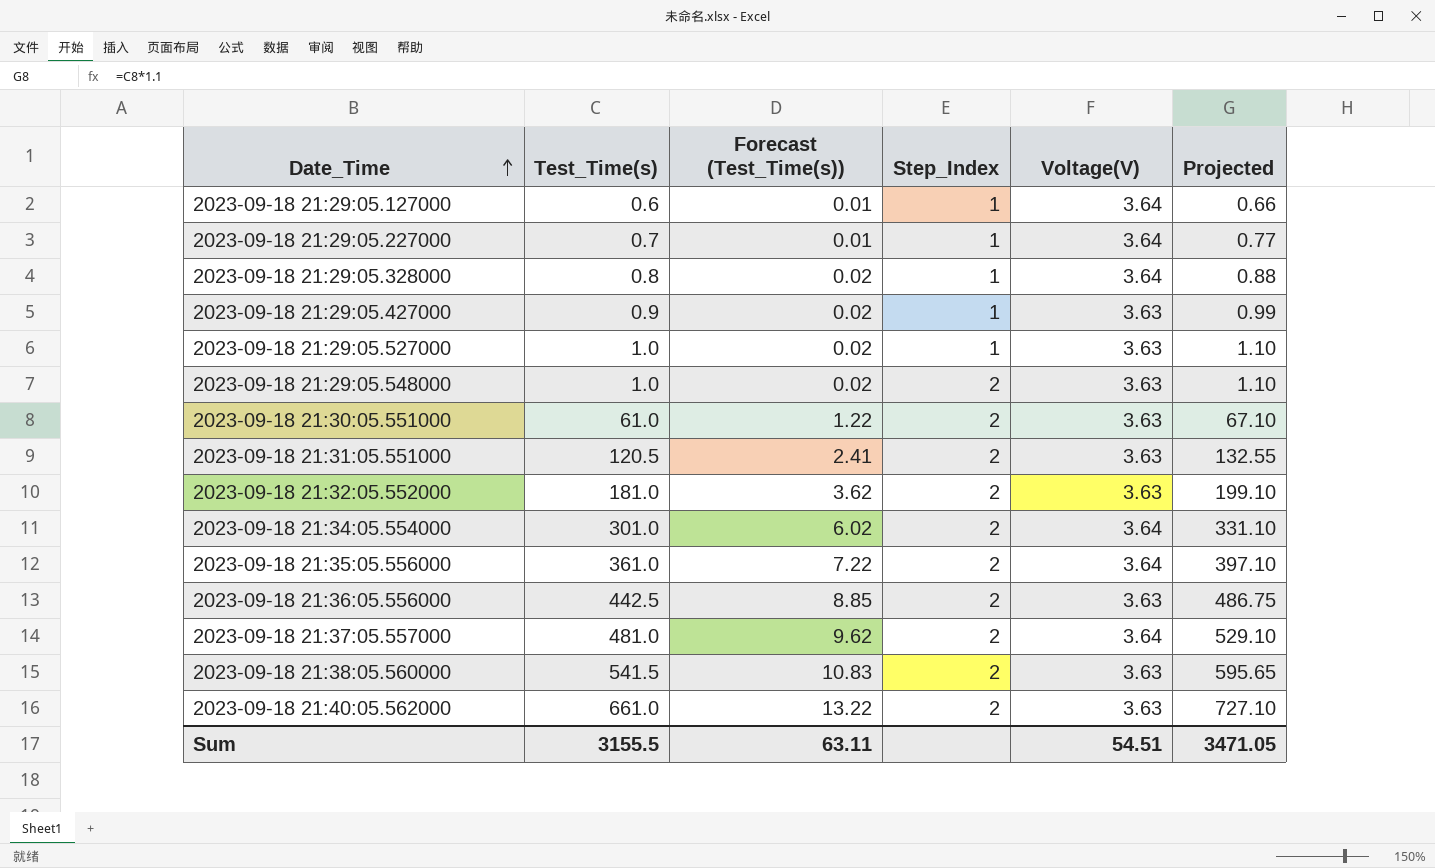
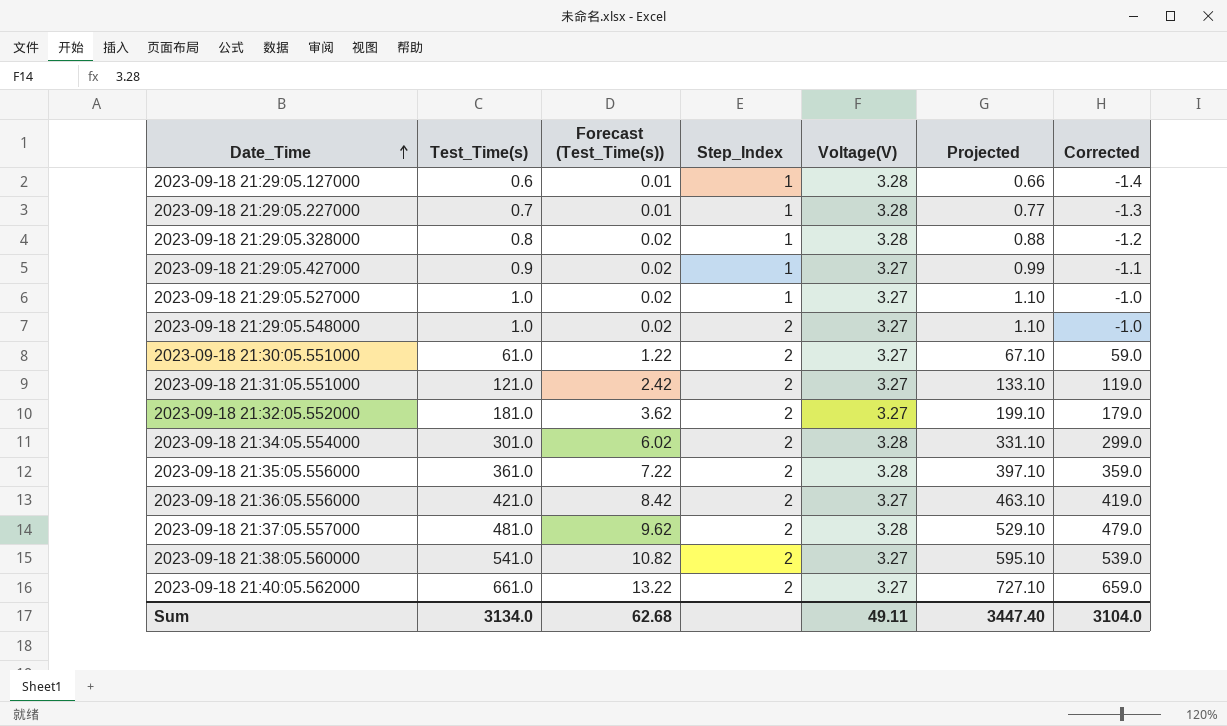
column Corrected | formula: none -> [Test_Time(s)] - 2
2023-09-18 21:29:05.127000 | Voltage(V): 3.64 -> 3.28
2023-09-18 21:29:05.227000 | Voltage(V): 3.64 -> 3.28
2023-09-18 21:29:05.328000 | Voltage(V): 3.64 -> 3.28
2023-09-18 21:29:05.427000 | Voltage(V): 3.63 -> 3.27
2023-09-18 21:29:05.527000 | Voltage(V): 3.63 -> 3.27
2023-09-18 21:29:05.548000 | Voltage(V): 3.63 -> 3.27
2023-09-18 21:30:05.551000 | Voltage(V): 3.63 -> 3.27
2023-09-18 21:31:05.551000 | Test_Time(s): 120.5 -> 121.0
2023-09-18 21:31:05.551000 | Forecast (Test_Time(s)): 2.41 -> 2.42
2023-09-18 21:31:05.551000 | Voltage(V): 3.63 -> 3.27
2023-09-18 21:31:05.551000 | Projected: 132.55 -> 133.10
2023-09-18 21:32:05.552000 | Voltage(V): 3.63 -> 3.27
2023-09-18 21:34:05.554000 | Voltage(V): 3.64 -> 3.28
2023-09-18 21:35:05.556000 | Voltage(V): 3.64 -> 3.28
2023-09-18 21:36:05.556000 | Test_Time(s): 442.5 -> 421.0
2023-09-18 21:36:05.556000 | Forecast (Test_Time(s)): 8.85 -> 8.42
2023-09-18 21:36:05.556000 | Voltage(V): 3.63 -> 3.27
2023-09-18 21:36:05.556000 | Projected: 486.75 -> 463.10
2023-09-18 21:37:05.557000 | Voltage(V): 3.64 -> 3.28
2023-09-18 21:38:05.560000 | Test_Time(s): 541.5 -> 541.0
2023-09-18 21:38:05.560000 | Forecast (Test_Time(s)): 10.83 -> 10.82
2023-09-18 21:38:05.560000 | Voltage(V): 3.63 -> 3.27
2023-09-18 21:38:05.560000 | Projected: 595.65 -> 595.10
2023-09-18 21:40:05.562000 | Voltage(V): 3.63 -> 3.27
Sum | Test_Time(s): 3155.5 -> 3134.0
Sum | Forecast (Test_Time(s)): 63.11 -> 62.68
Sum | Voltage(V): 54.51 -> 49.11
Sum | Projected: 3471.05 -> 3447.40

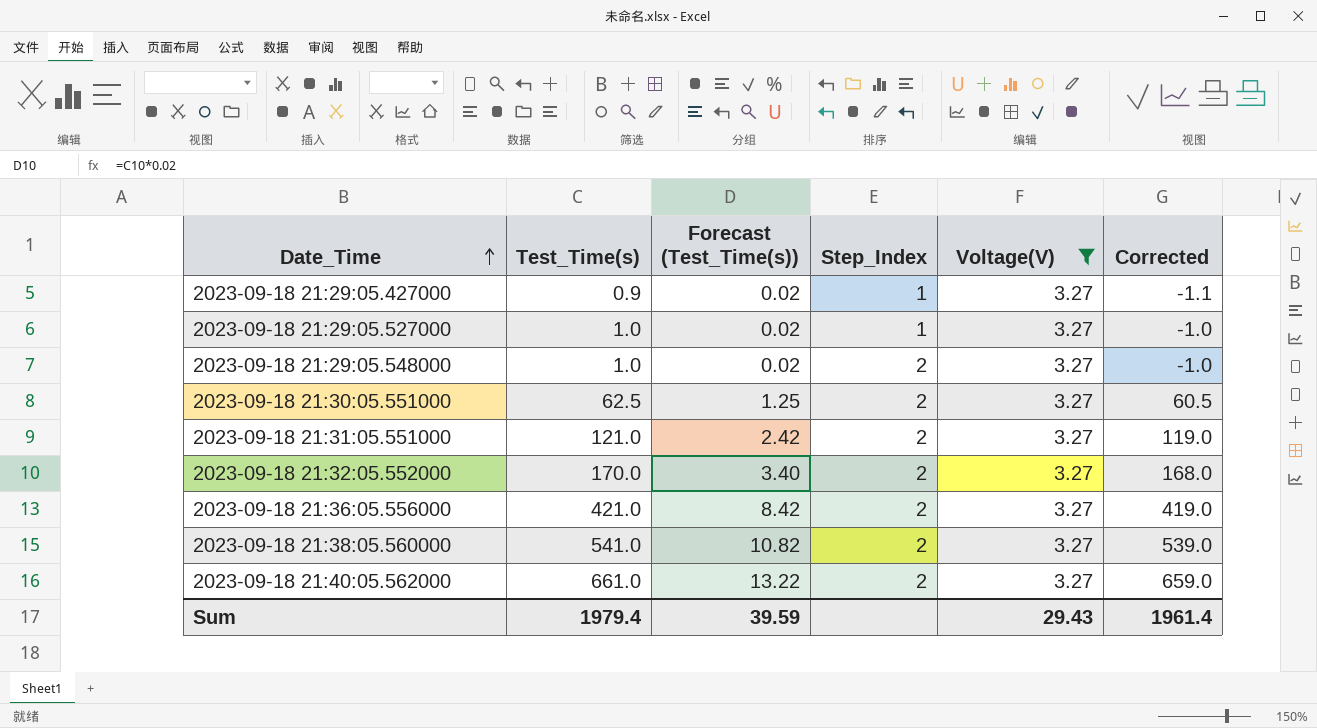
filter: none -> Voltage(V) = 3.27
column Projected | formula: [Test_Time(s)] * 1.1 -> none
2023-09-18 21:30:05.551000 | Test_Time(s): 61.0 -> 62.5
2023-09-18 21:30:05.551000 | Forecast (Test_Time(s)): 1.22 -> 1.25
2023-09-18 21:30:05.551000 | Corrected: 59.0 -> 60.5
2023-09-18 21:32:05.552000 | Test_Time(s): 181.0 -> 170.0
2023-09-18 21:32:05.552000 | Forecast (Test_Time(s)): 3.62 -> 3.40
2023-09-18 21:32:05.552000 | Corrected: 179.0 -> 168.0
Sum | Test_Time(s): 3134.0 -> 1979.4
Sum | Forecast (Test_Time(s)): 62.68 -> 39.59
Sum | Voltage(V): 49.11 -> 29.43
Sum | Corrected: 3104.0 -> 1961.4

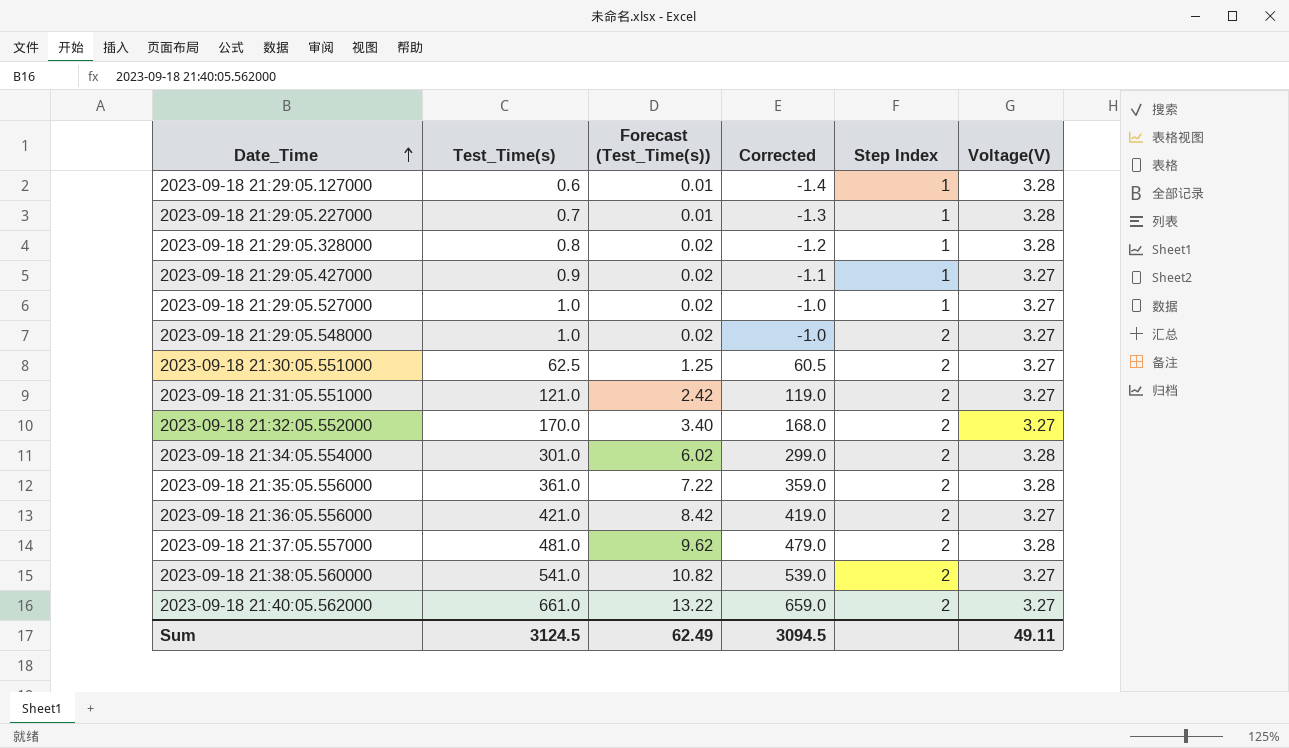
filter: Voltage(V) = 3.27 -> none
column Corrected | position: 6 -> 4
column name: Step_Index -> Step Index
Sum | Test_Time(s): 1979.4 -> 3124.5
Sum | Forecast (Test_Time(s)): 39.59 -> 62.49
Sum | Corrected: 1961.4 -> 3094.5
Sum | Voltage(V): 29.43 -> 49.11

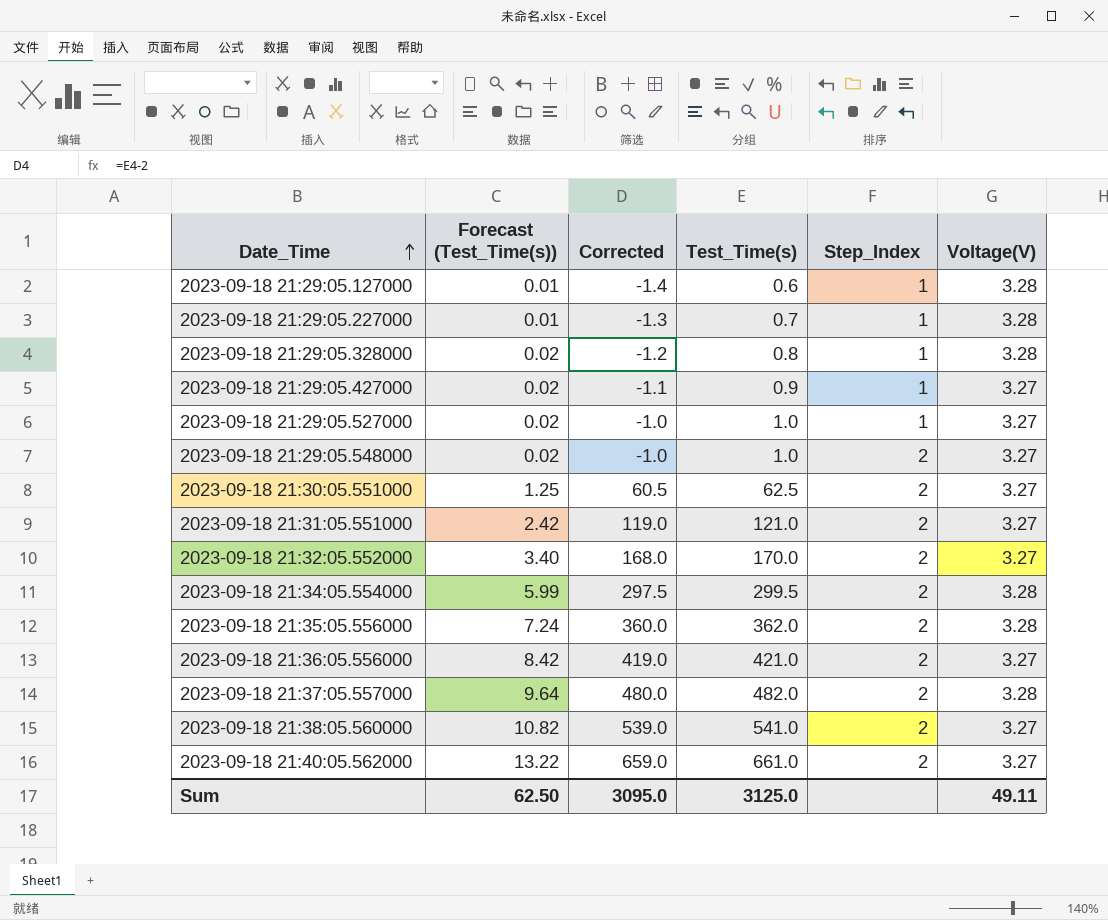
column Test_Time(s) | position: 2 -> 4
column name: Step Index -> Step_Index
2023-09-18 21:34:05.554000 | Forecast (Test_Time(s)): 6.02 -> 5.99
2023-09-18 21:34:05.554000 | Corrected: 299.0 -> 297.5
2023-09-18 21:34:05.554000 | Test_Time(s): 301.0 -> 299.5
2023-09-18 21:35:05.556000 | Forecast (Test_Time(s)): 7.22 -> 7.24
2023-09-18 21:35:05.556000 | Corrected: 359.0 -> 360.0
2023-09-18 21:35:05.556000 | Test_Time(s): 361.0 -> 362.0
2023-09-18 21:37:05.557000 | Forecast (Test_Time(s)): 9.62 -> 9.64
2023-09-18 21:37:05.557000 | Corrected: 479.0 -> 480.0
2023-09-18 21:37:05.557000 | Test_Time(s): 481.0 -> 482.0
Sum | Forecast (Test_Time(s)): 62.49 -> 62.50
Sum | Corrected: 3094.5 -> 3095.0
Sum | Test_Time(s): 3124.5 -> 3125.0

